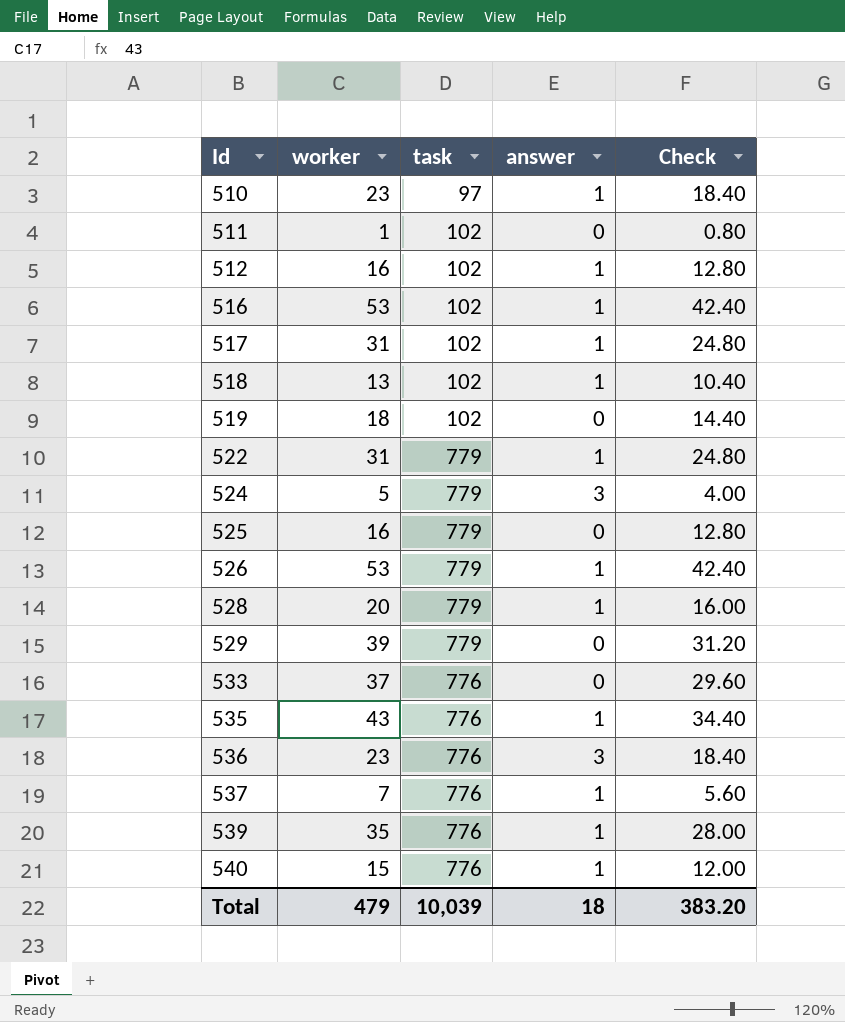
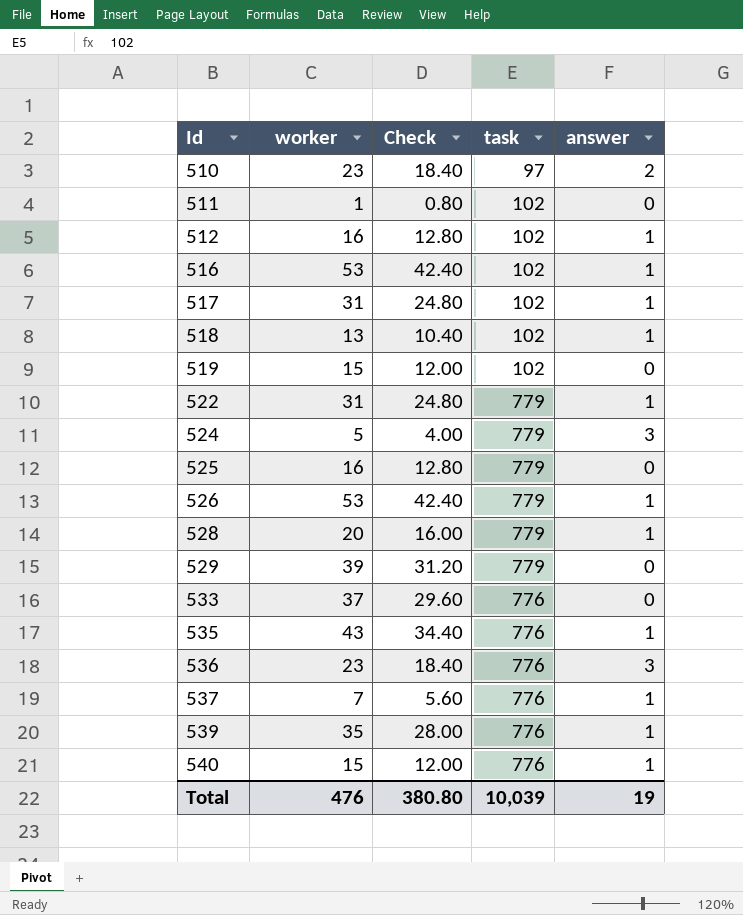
column Check | position: 5 -> 3
510 | answer: 1 -> 2
519 | worker: 18 -> 15
519 | Check: 14.40 -> 12.00
Total | worker: 479 -> 476
Total | Check: 383.20 -> 380.80
Total | answer: 18 -> 19

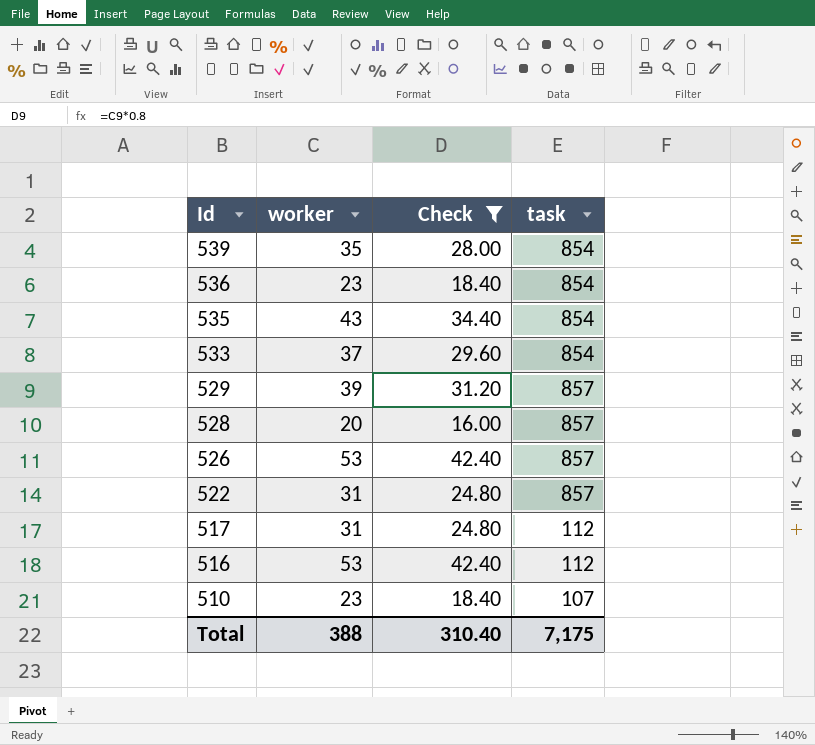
filter: none -> Check >= 16.00
row order: Id ascending -> Id descending
column answer | position: 5 -> none
539 | task: 776 -> 854
536 | task: 776 -> 854
535 | task: 776 -> 854
533 | task: 776 -> 854
529 | task: 779 -> 857
528 | task: 779 -> 857
526 | task: 779 -> 857
522 | task: 779 -> 857
517 | task: 102 -> 112
516 | task: 102 -> 112
510 | task: 97 -> 107
Total | worker: 476 -> 388
Total | Check: 380.80 -> 310.40
Total | task: 10,039 -> 7,175

